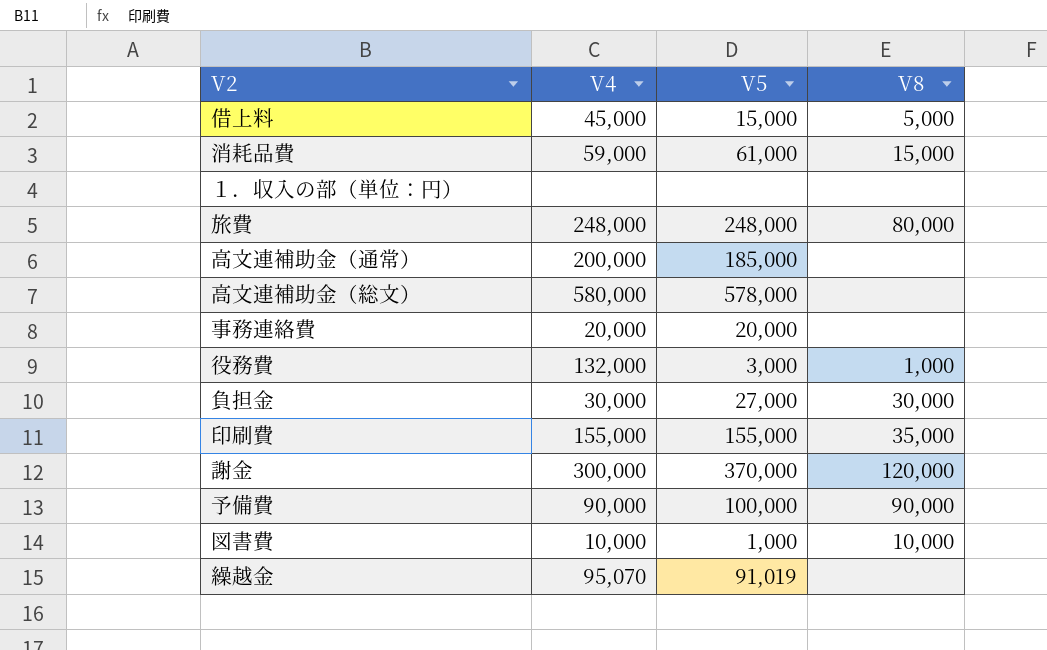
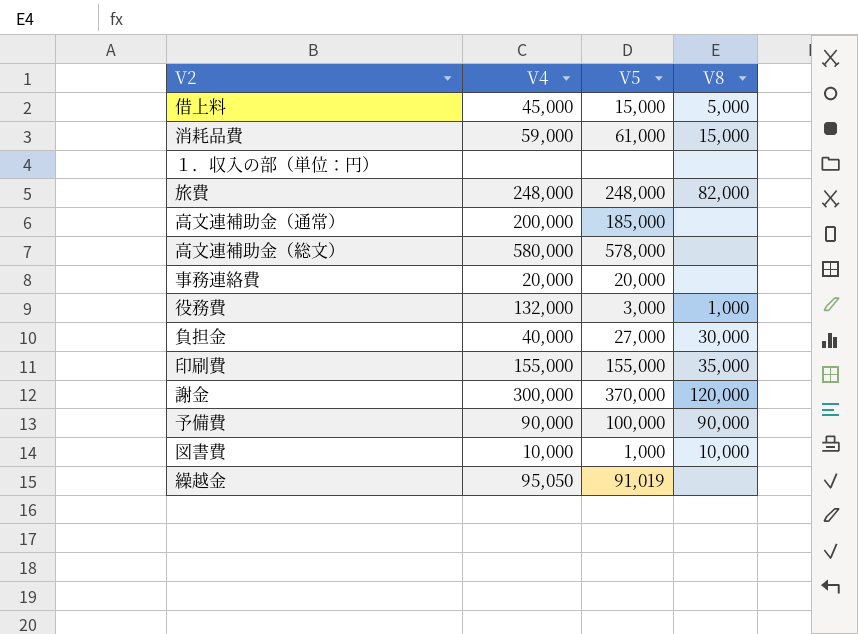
旅費 | V8: 80,000 -> 82,000
負担金 | V4: 30,000 -> 40,000
繰越金 | V4: 95,070 -> 95,050

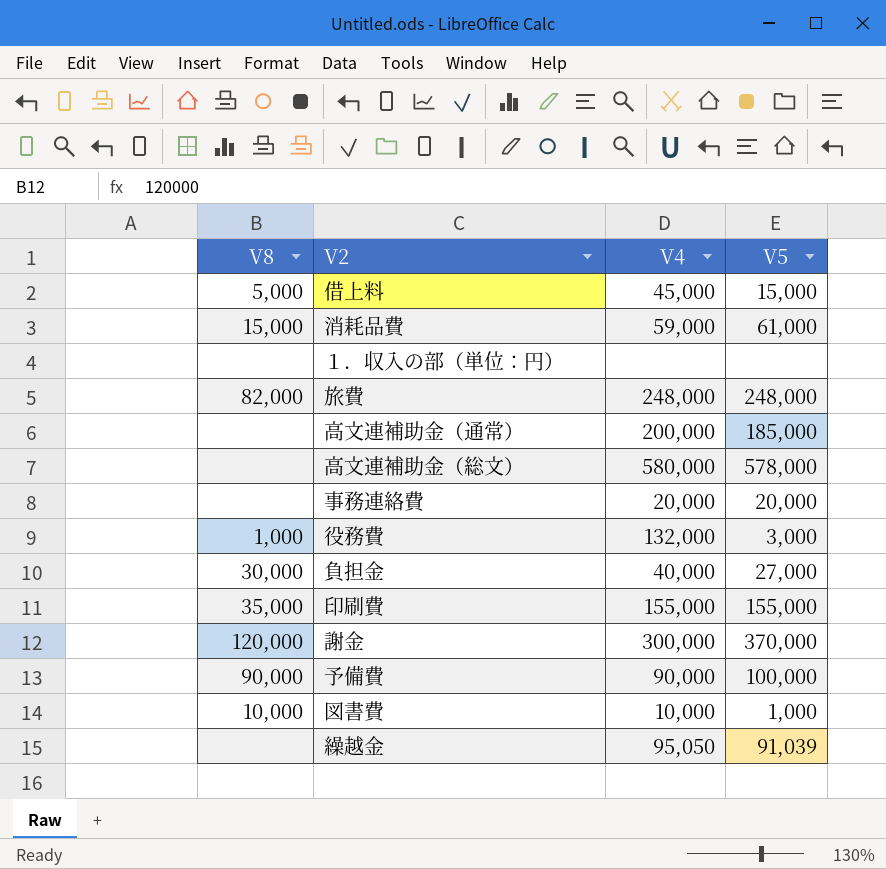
column V8 | position: 4 -> 1
繰越金 | V5: 91,019 -> 91,039

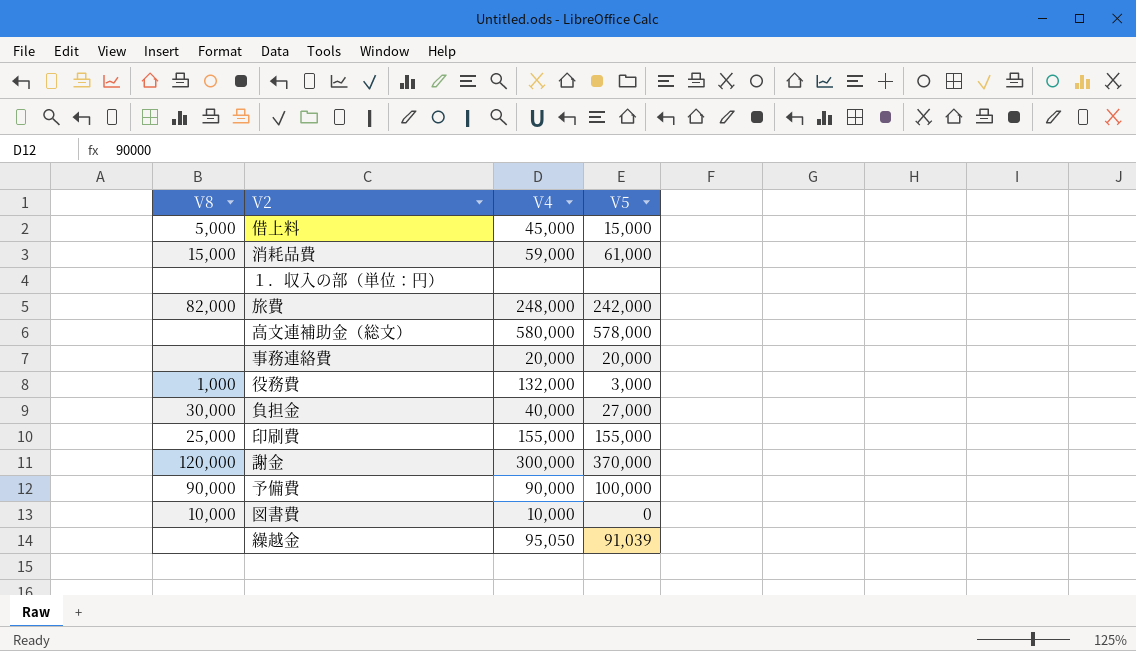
row 高文連補助金（通常）: none | 200,000 | 185,000 -> none
旅費 | V5: 248,000 -> 242,000
印刷費 | V8: 35,000 -> 25,000
図書費 | V5: 1,000 -> 0

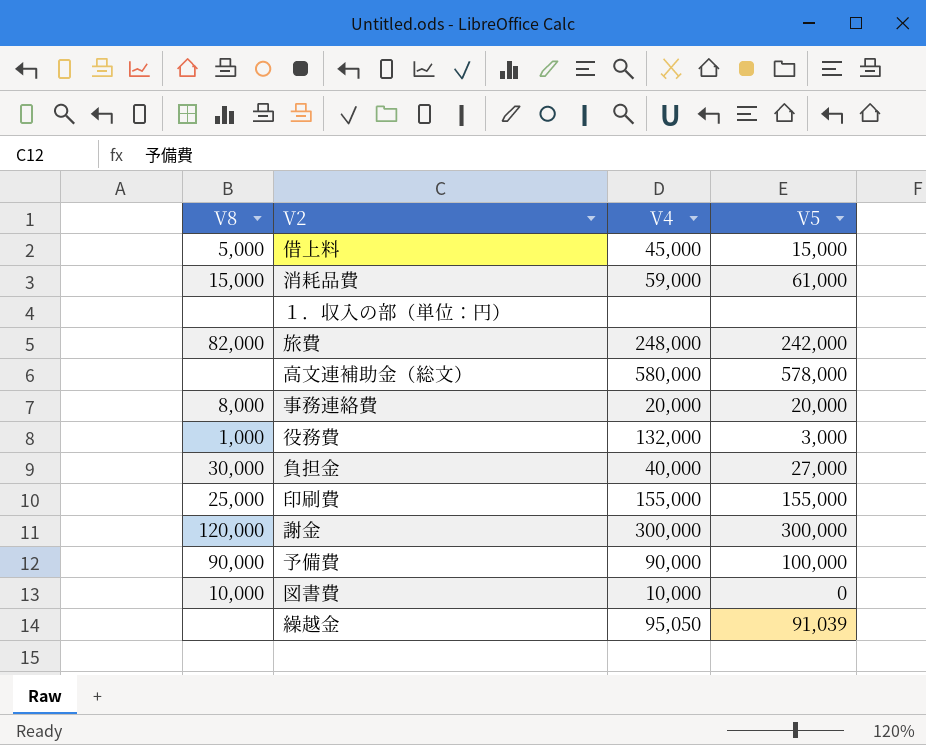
事務連絡費 | V8: none -> 8,000
謝金 | V5: 370,000 -> 300,000

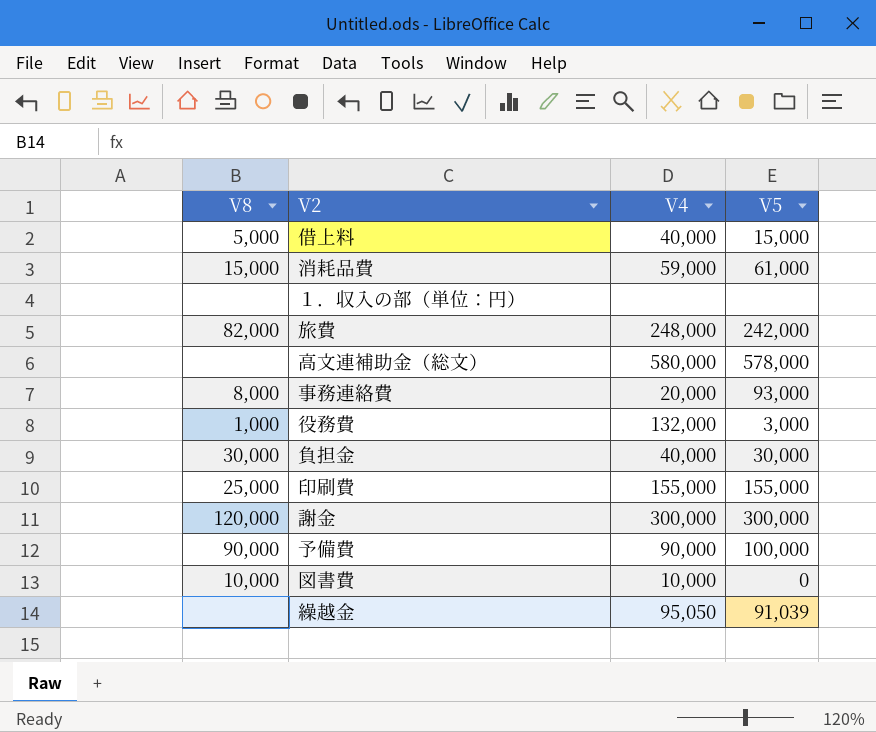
借上料 | V4: 45,000 -> 40,000
事務連絡費 | V5: 20,000 -> 93,000
負担金 | V5: 27,000 -> 30,000

